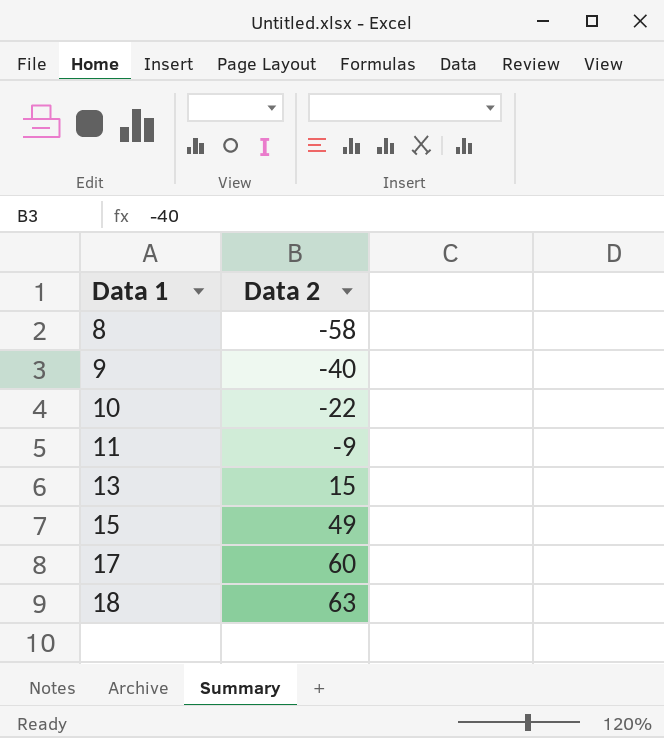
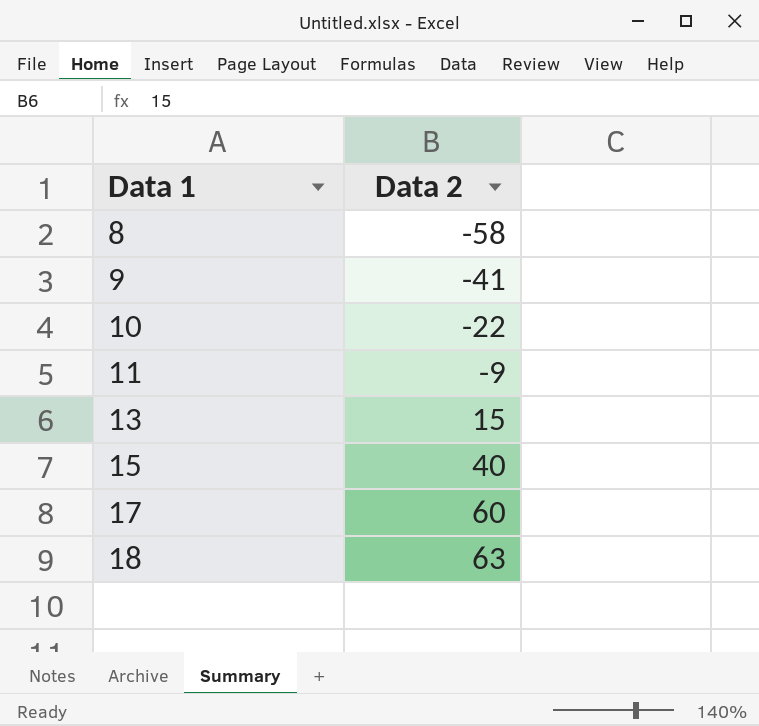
9 | Data 2: -40 -> -41
15 | Data 2: 49 -> 40

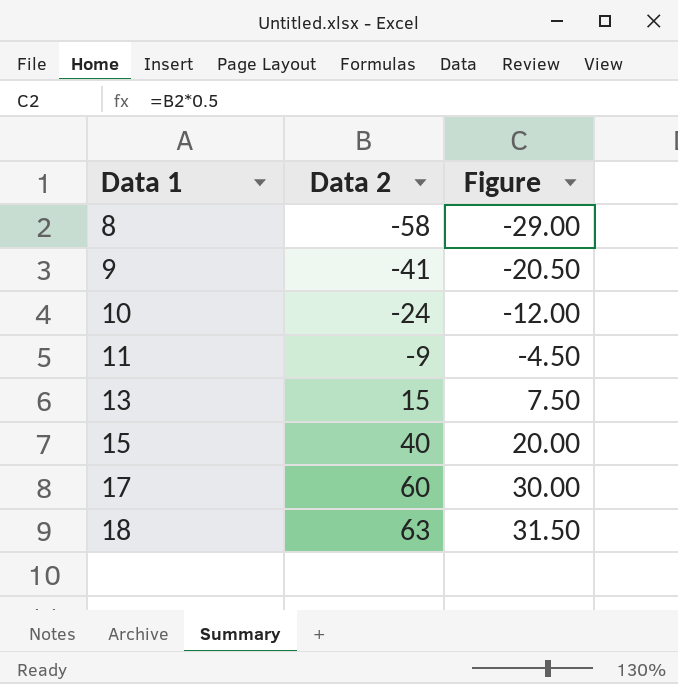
column Figure | formula: none -> [Data 2] * 0.5
10 | Data 2: -22 -> -24

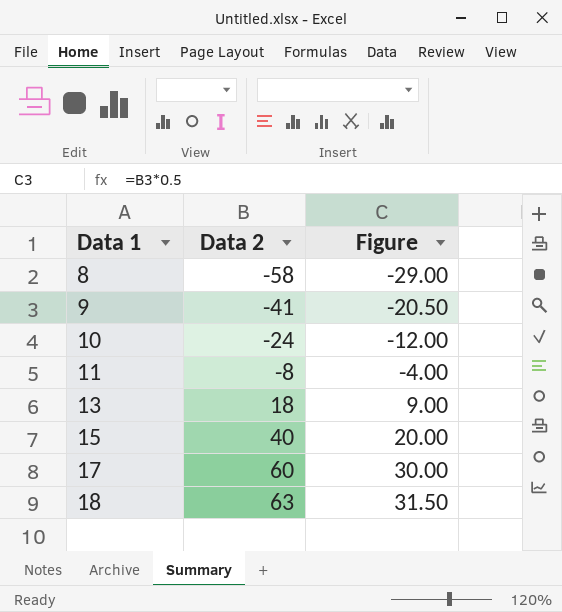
11 | Data 2: -9 -> -8
11 | Figure: -4.50 -> -4.00
13 | Data 2: 15 -> 18
13 | Figure: 7.50 -> 9.00

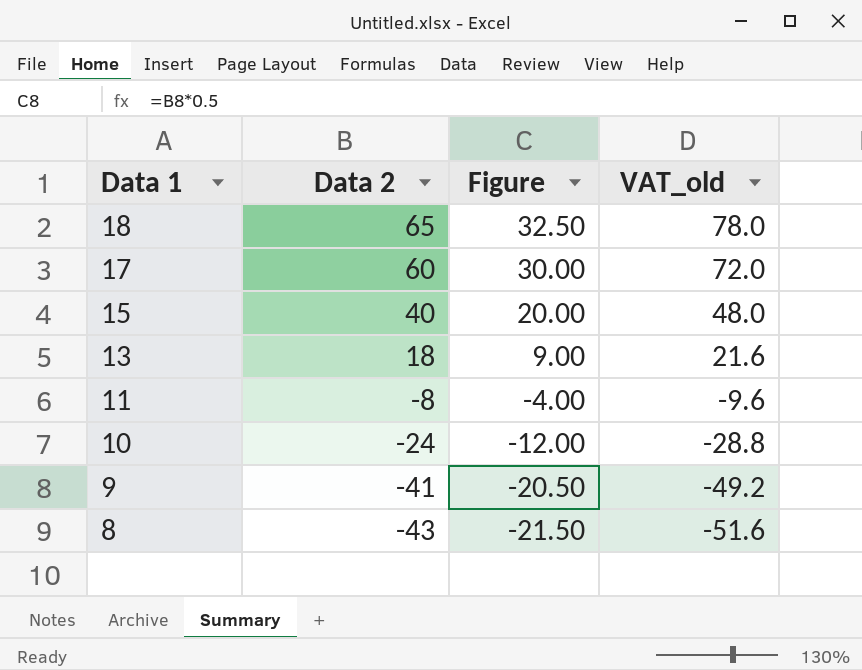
row order: Data 1 ascending -> Data 1 descending
column VAT_old | formula: none -> [Data 2] * 1.2
18 | Data 2: 63 -> 65
18 | Figure: 31.50 -> 32.50
8 | Data 2: -58 -> -43
8 | Figure: -29.00 -> -21.50

